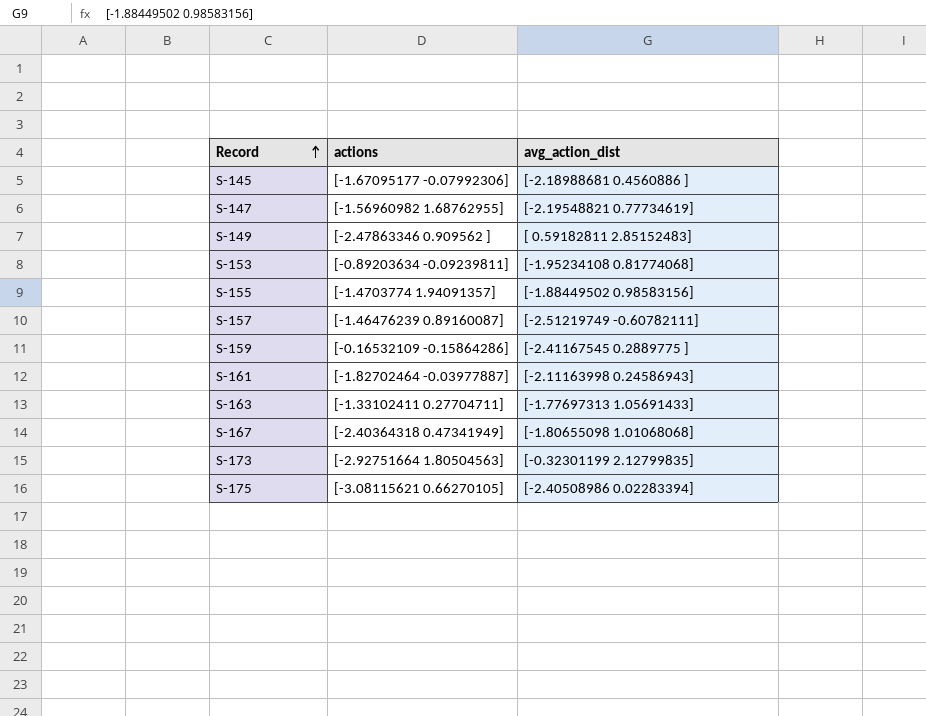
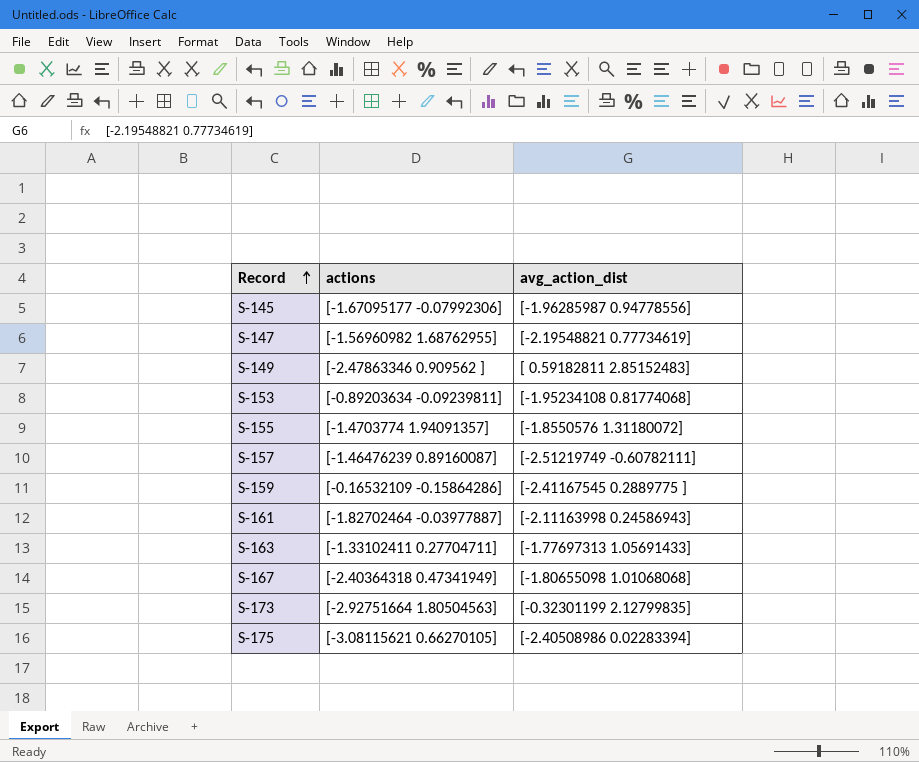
S-145 | avg_action_dist: [-2.18988681 0.4560886 ] -> [-1.96285987 0.94778556]
S-155 | avg_action_dist: [-1.88449502 0.98583156] -> [-1.8550576 1.31180072]

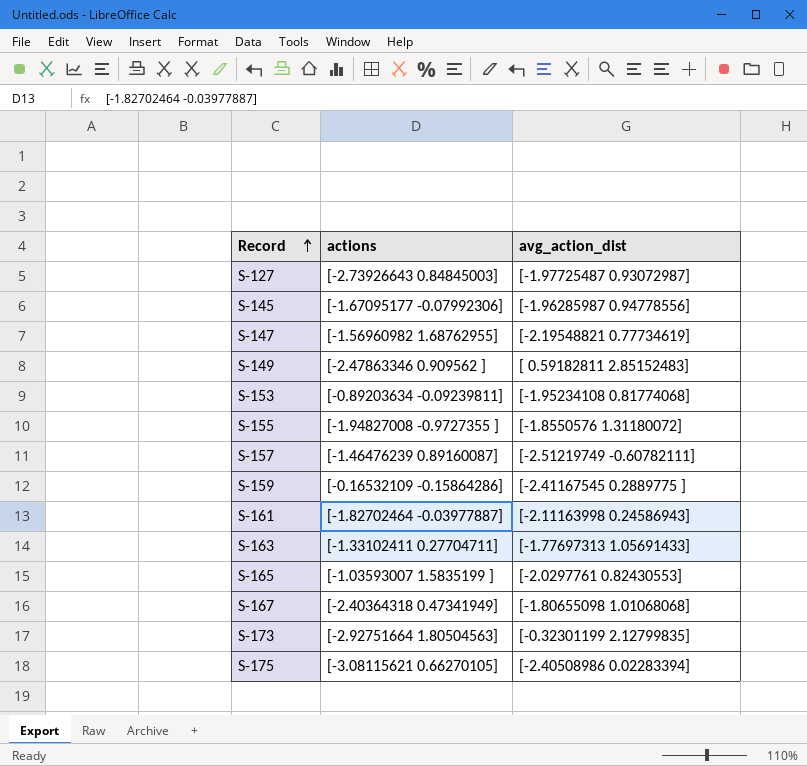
row S-127: none -> [-2.73926643 0.84845003] | [-1.97725487 0.93072987]
S-155 | actions: [-1.4703774 1.94091357] -> [-1.94827008 -0.9727355 ]
row S-165: none -> [-1.03593007 1.5835199 ] | [-2.0297761 0.82430553]

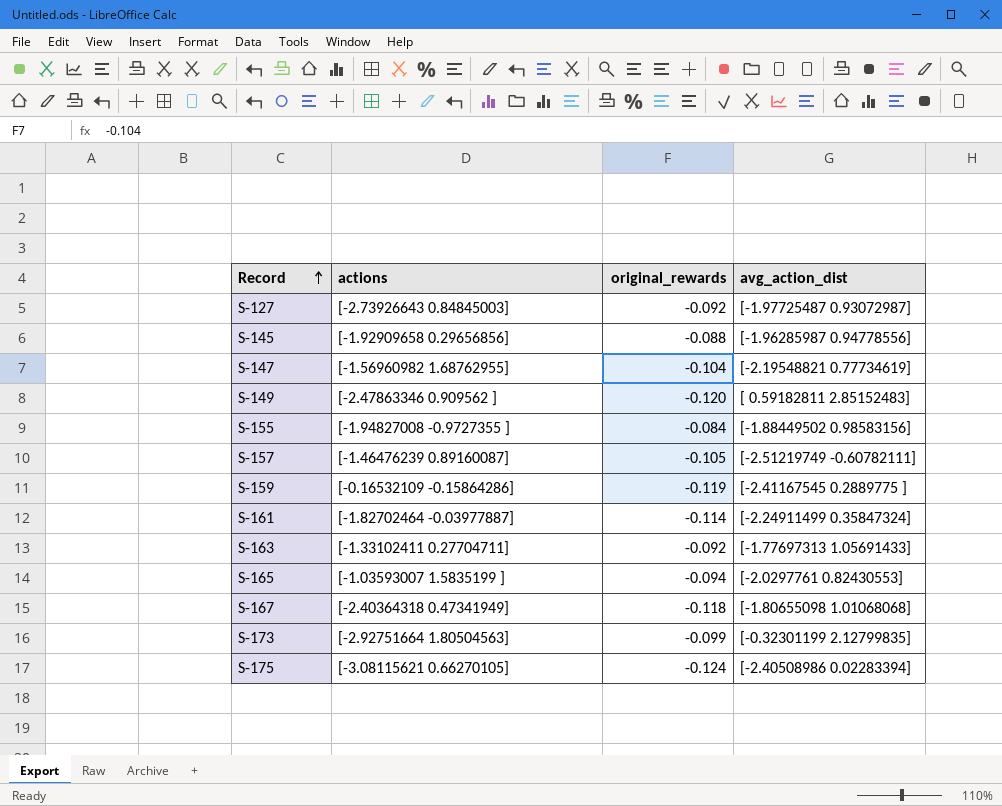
column original_rewards | position: none -> 3
row S-153: [-0.89203634 -0.09239811] | [-1.95234108 0.81774068] -> none
S-145 | actions: [-1.67095177 -0.07992306] -> [-1.92909658 0.29656856]
S-155 | avg_action_dist: [-1.8550576 1.31180072] -> [-1.88449502 0.98583156]
S-161 | avg_action_dist: [-2.11163998 0.24586943] -> [-2.24911499 0.35847324]

